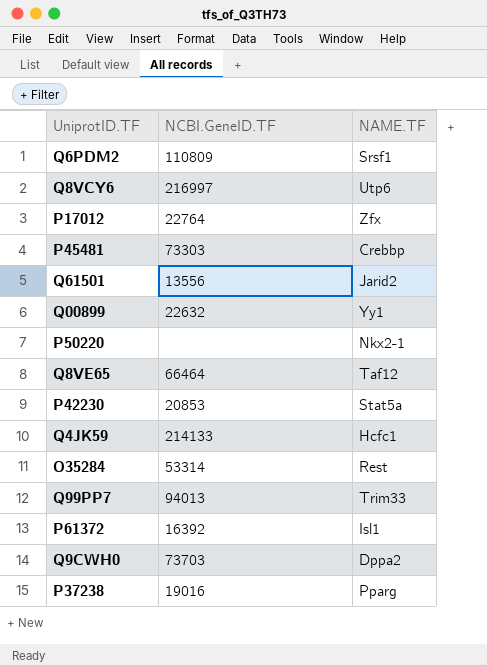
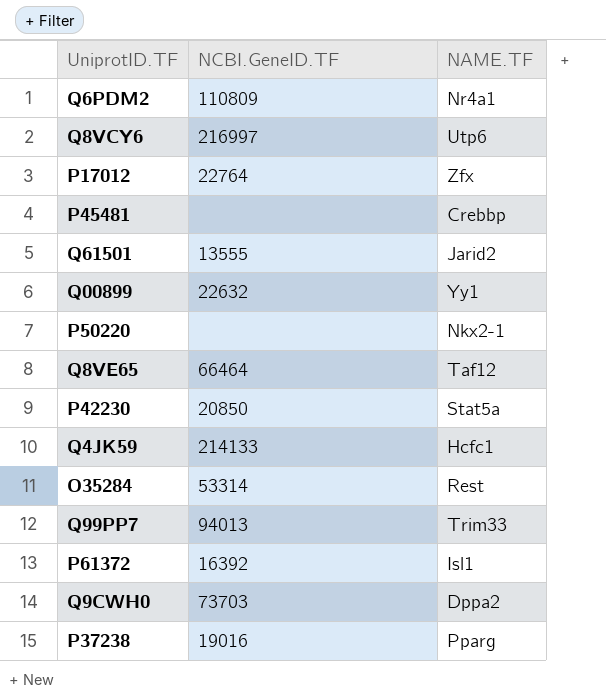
Q6PDM2 | NAME.TF: Srsf1 -> Nr4a1
P45481 | NCBI.GeneID.TF: 73303 -> none
Q61501 | NCBI.GeneID.TF: 13556 -> 13555
P42230 | NCBI.GeneID.TF: 20853 -> 20850

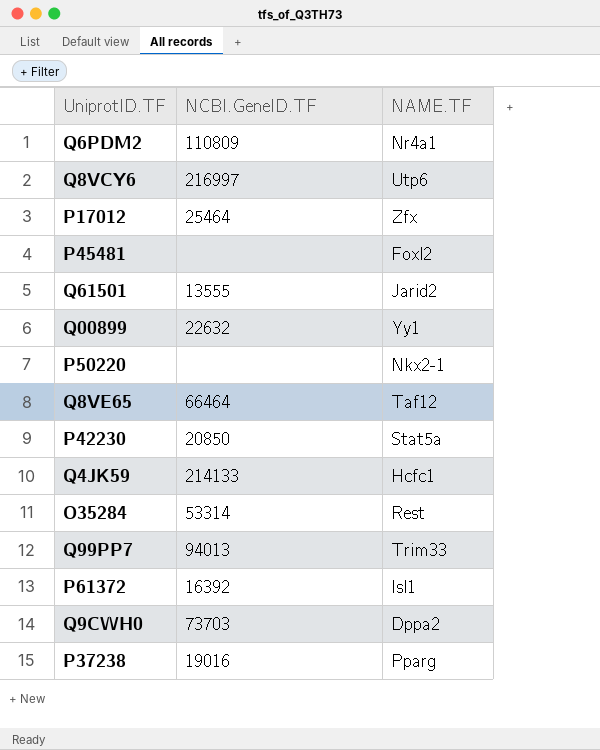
P17012 | NCBI.GeneID.TF: 22764 -> 25464
P45481 | NAME.TF: Crebbp -> Foxl2

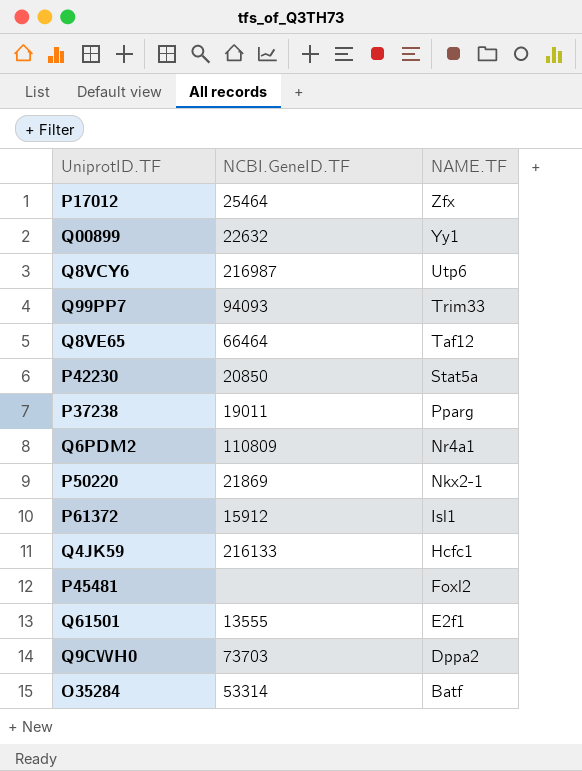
row order: none -> NAME.TF descending
Q8VCY6 | NCBI.GeneID.TF: 216997 -> 216987
Q99PP7 | NCBI.GeneID.TF: 94013 -> 94093
P37238 | NCBI.GeneID.TF: 19016 -> 19011
P50220 | NCBI.GeneID.TF: none -> 21869
P61372 | NCBI.GeneID.TF: 16392 -> 15912
Q4JK59 | NCBI.GeneID.TF: 214133 -> 216133
Q61501 | NAME.TF: Jarid2 -> E2f1
O35284 | NAME.TF: Rest -> Batf

